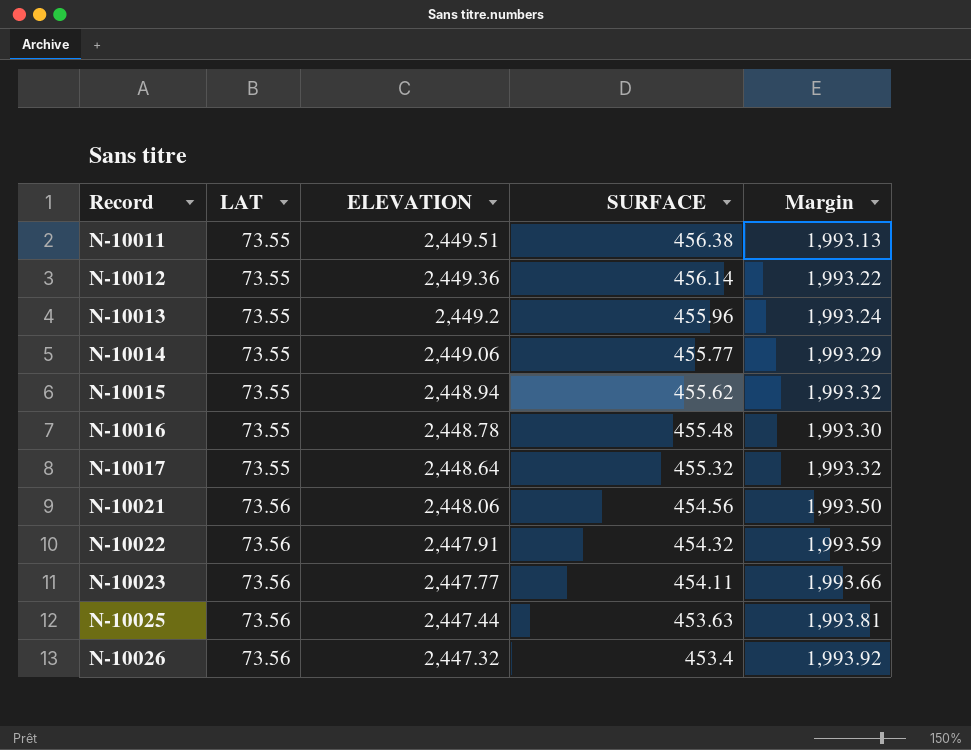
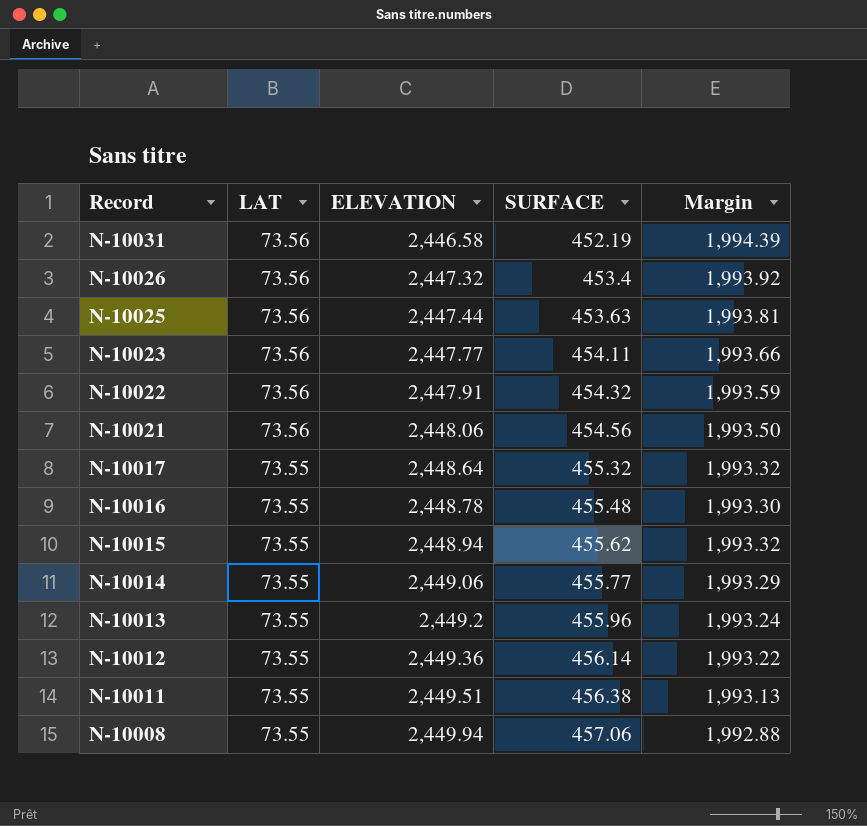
row order: Record ascending -> Record descending
row N-10031: none -> 73.56 | 2,446.58 | 452.19 | 1,994.39
row N-10008: none -> 73.55 | 2,449.94 | 457.06 | 1,992.88

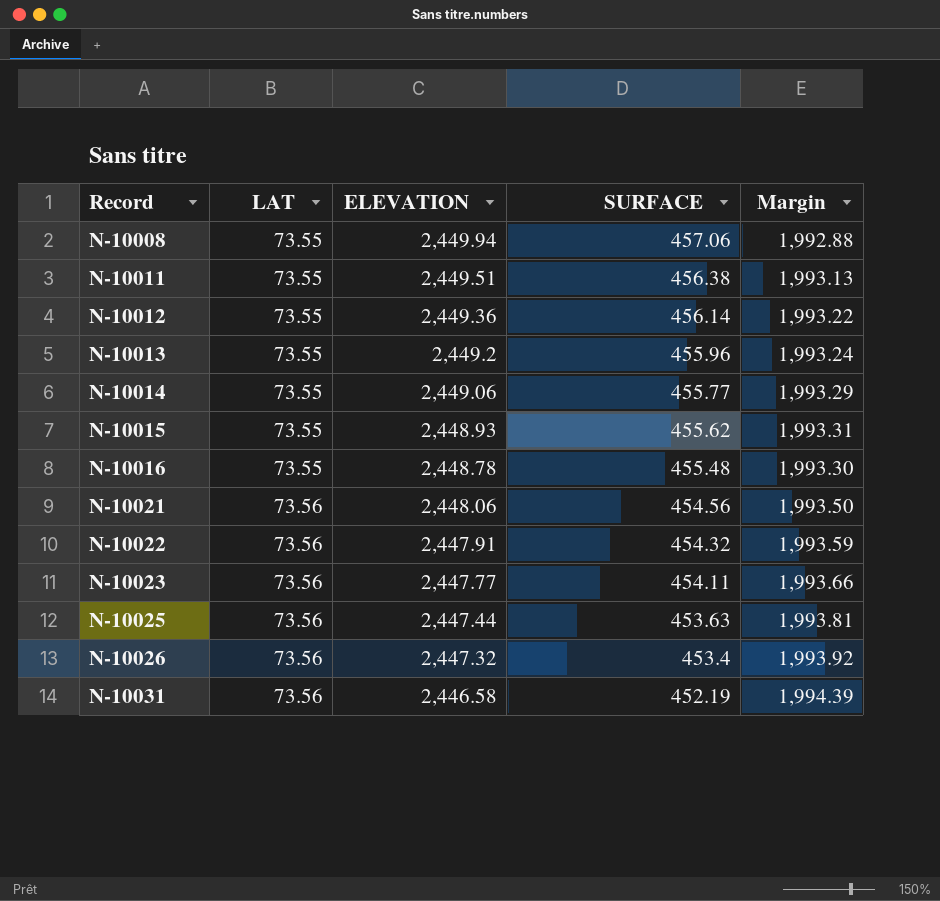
row order: Record descending -> Record ascending
row N-10017: 73.55 | 2,448.64 | 455.32 | 1,993.32 -> none
N-10015 | ELEVATION: 2,448.94 -> 2,448.93
N-10015 | Margin: 1,993.32 -> 1,993.31

